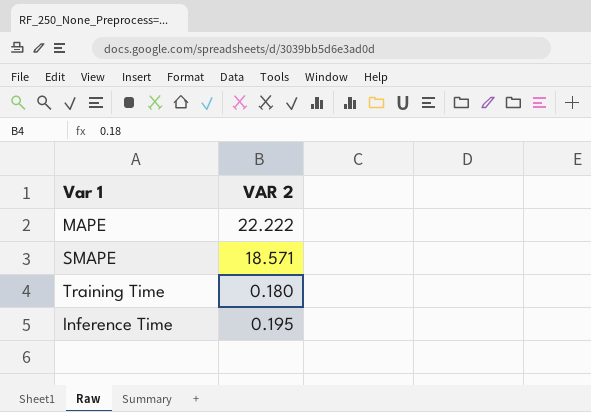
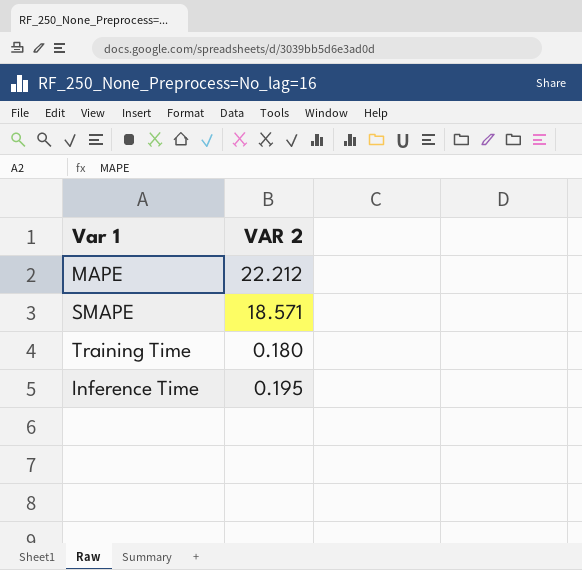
MAPE | VAR 2: 22.222 -> 22.212

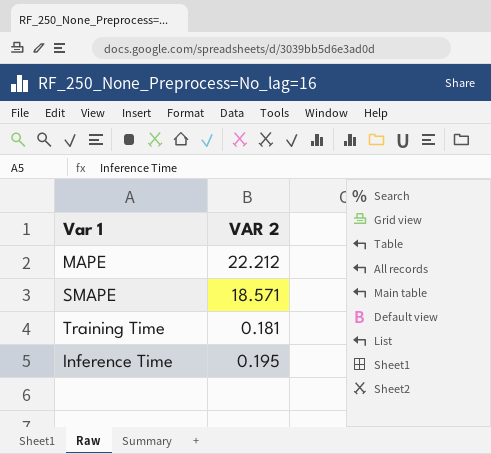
Training Time | VAR 2: 0.180 -> 0.181

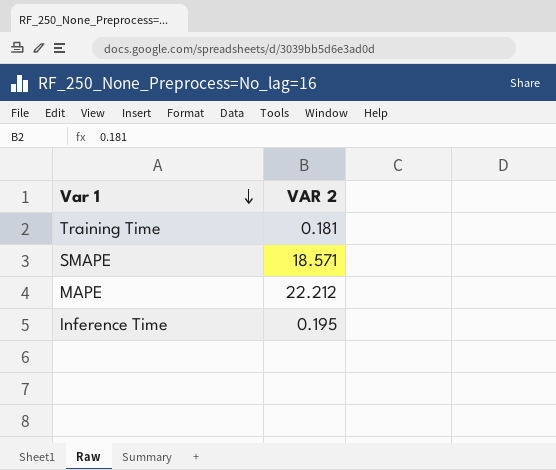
row order: none -> Var 1 descending

